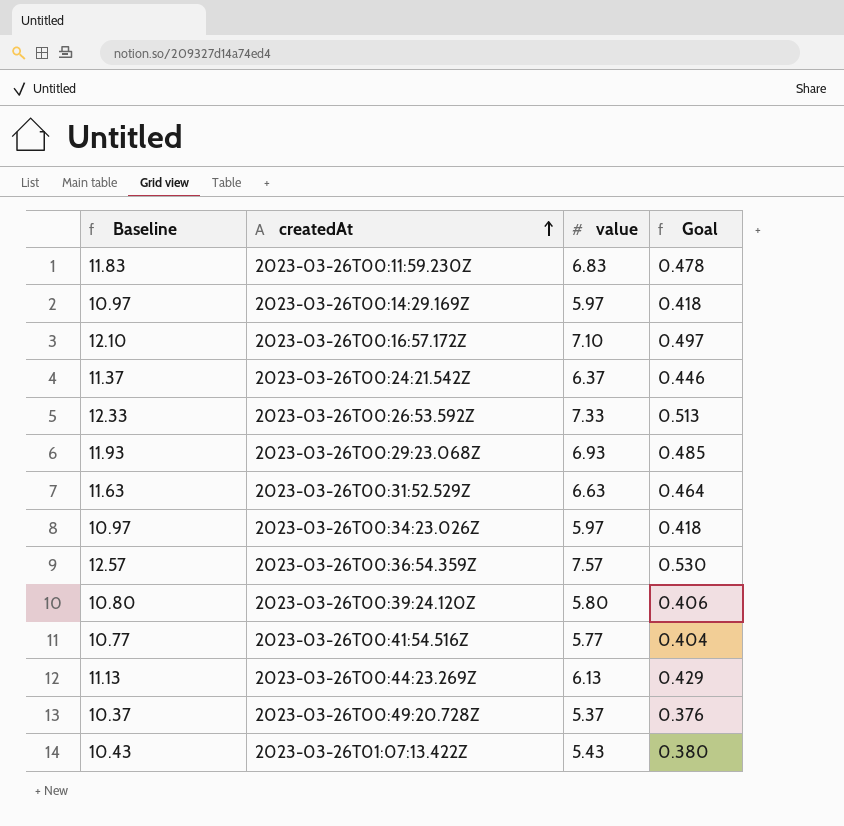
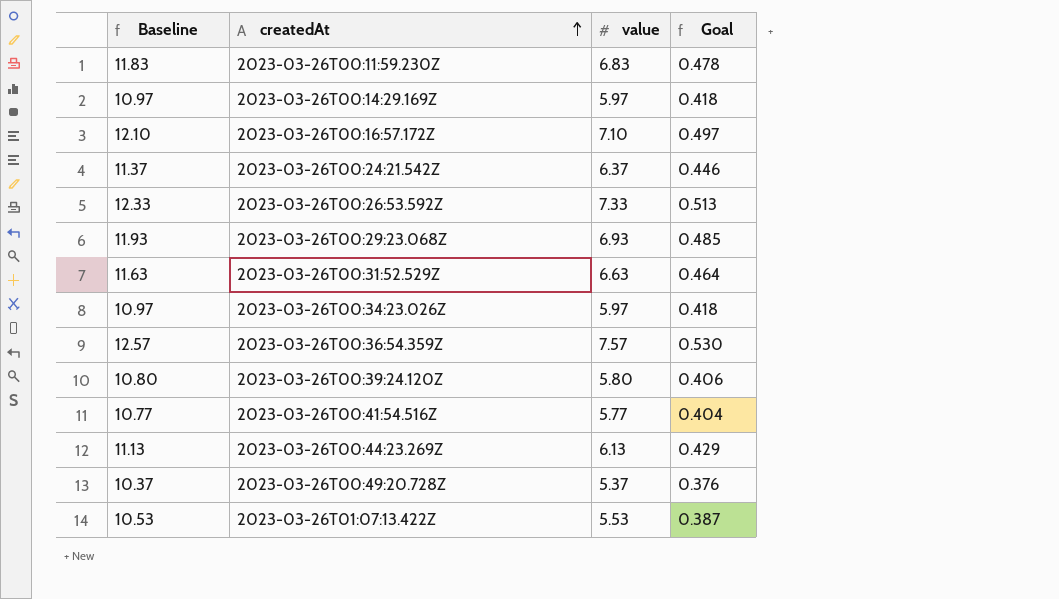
2023-03-26T01:07:13.422Z | Baseline: 10.43 -> 10.53
2023-03-26T01:07:13.422Z | value: 5.43 -> 5.53
2023-03-26T01:07:13.422Z | Goal: 0.380 -> 0.387

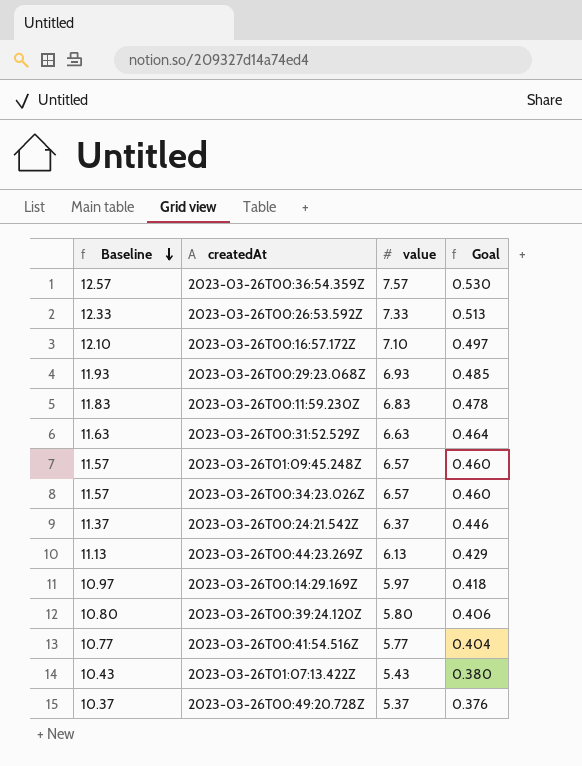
row order: createdAt ascending -> Baseline descending
row 2023-03-26T01:09:45.248Z: none -> 11.57 | 6.57 | 0.460
2023-03-26T00:34:23.026Z | Baseline: 10.97 -> 11.57
2023-03-26T00:34:23.026Z | value: 5.97 -> 6.57
2023-03-26T00:34:23.026Z | Goal: 0.418 -> 0.460
2023-03-26T01:07:13.422Z | Baseline: 10.53 -> 10.43
2023-03-26T01:07:13.422Z | value: 5.53 -> 5.43
2023-03-26T01:07:13.422Z | Goal: 0.387 -> 0.380

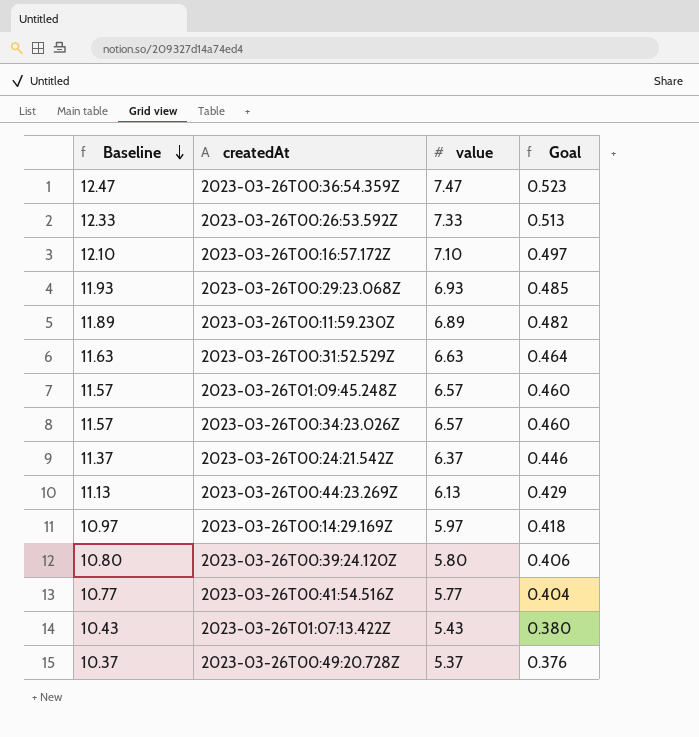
2023-03-26T00:36:54.359Z | Baseline: 12.57 -> 12.47
2023-03-26T00:36:54.359Z | value: 7.57 -> 7.47
2023-03-26T00:36:54.359Z | Goal: 0.530 -> 0.523
2023-03-26T00:11:59.230Z | Baseline: 11.83 -> 11.89
2023-03-26T00:11:59.230Z | value: 6.83 -> 6.89
2023-03-26T00:11:59.230Z | Goal: 0.478 -> 0.482

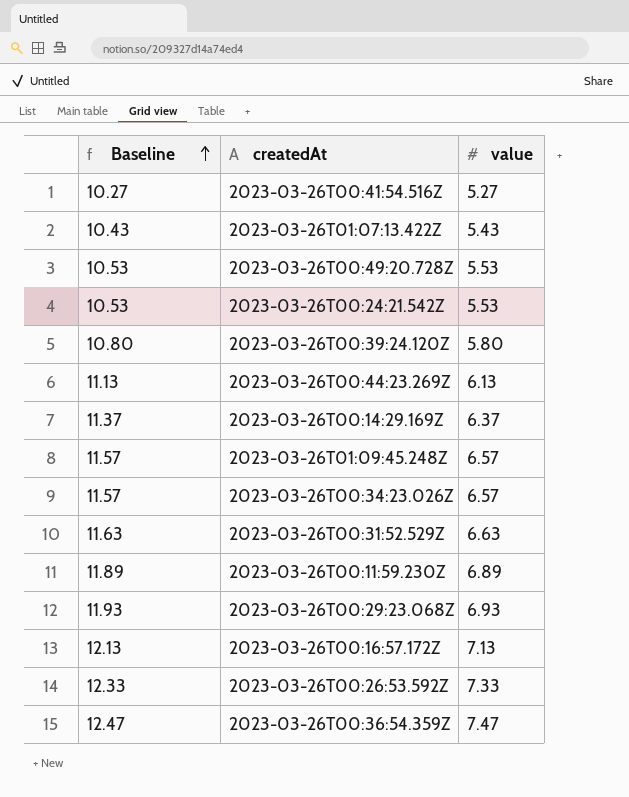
row order: Baseline descending -> Baseline ascending
column Goal | formula: [value] * 0.07 -> none
2023-03-26T00:41:54.516Z | Baseline: 10.77 -> 10.27
2023-03-26T00:41:54.516Z | value: 5.77 -> 5.27
2023-03-26T00:49:20.728Z | Baseline: 10.37 -> 10.53
2023-03-26T00:49:20.728Z | value: 5.37 -> 5.53
2023-03-26T00:24:21.542Z | Baseline: 11.37 -> 10.53
2023-03-26T00:24:21.542Z | value: 6.37 -> 5.53
2023-03-26T00:14:29.169Z | Baseline: 10.97 -> 11.37
2023-03-26T00:14:29.169Z | value: 5.97 -> 6.37
2023-03-26T00:16:57.172Z | Baseline: 12.10 -> 12.13
2023-03-26T00:16:57.172Z | value: 7.10 -> 7.13

